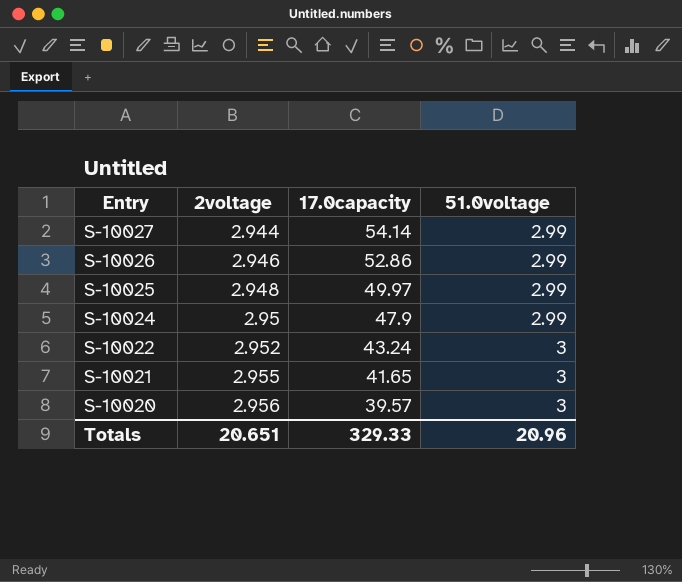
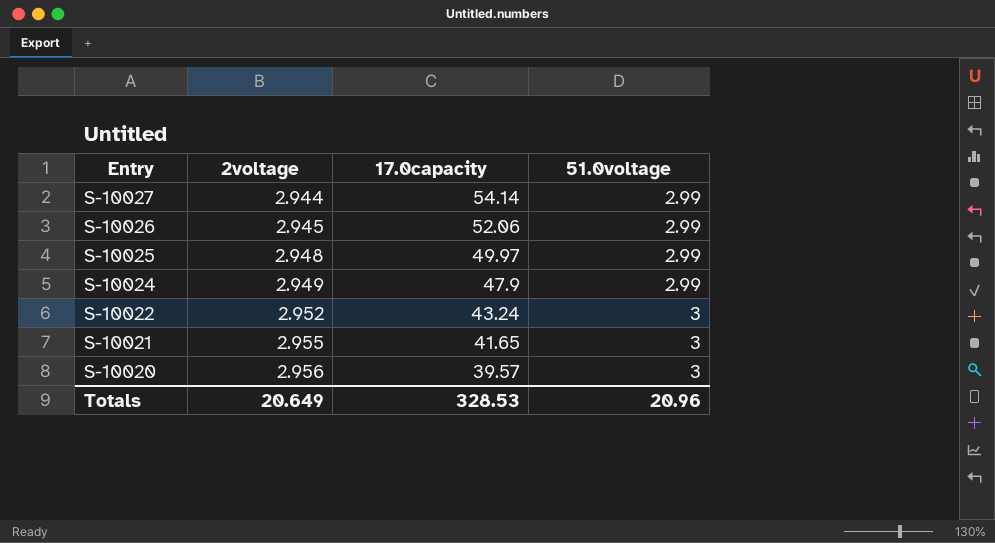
S-10026 | 2voltage: 2.946 -> 2.945
S-10026 | 17.0capacity: 52.86 -> 52.06
S-10024 | 2voltage: 2.95 -> 2.949
Totals | 2voltage: 20.651 -> 20.649
Totals | 17.0capacity: 329.33 -> 328.53

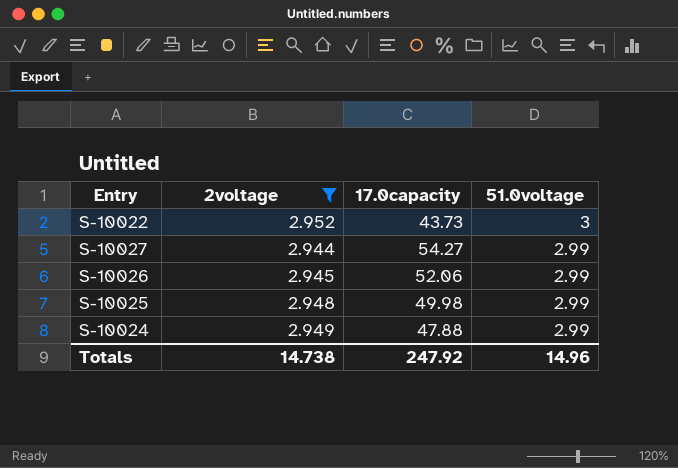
filter: none -> 2voltage <= 2.952
row order: Entry descending -> 51.0voltage descending
S-10022 | 17.0capacity: 43.24 -> 43.73
S-10027 | 17.0capacity: 54.14 -> 54.27
S-10025 | 17.0capacity: 49.97 -> 49.98
S-10024 | 17.0capacity: 47.9 -> 47.88
Totals | 2voltage: 20.649 -> 14.738
Totals | 17.0capacity: 328.53 -> 247.92
Totals | 51.0voltage: 20.96 -> 14.96

